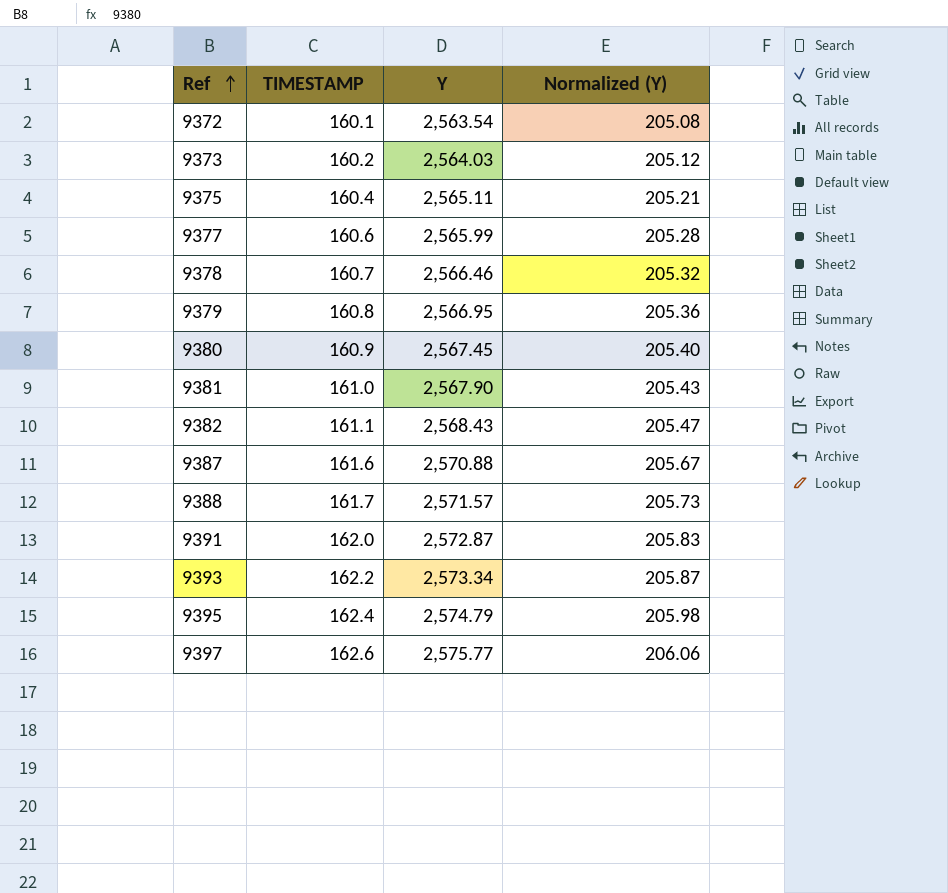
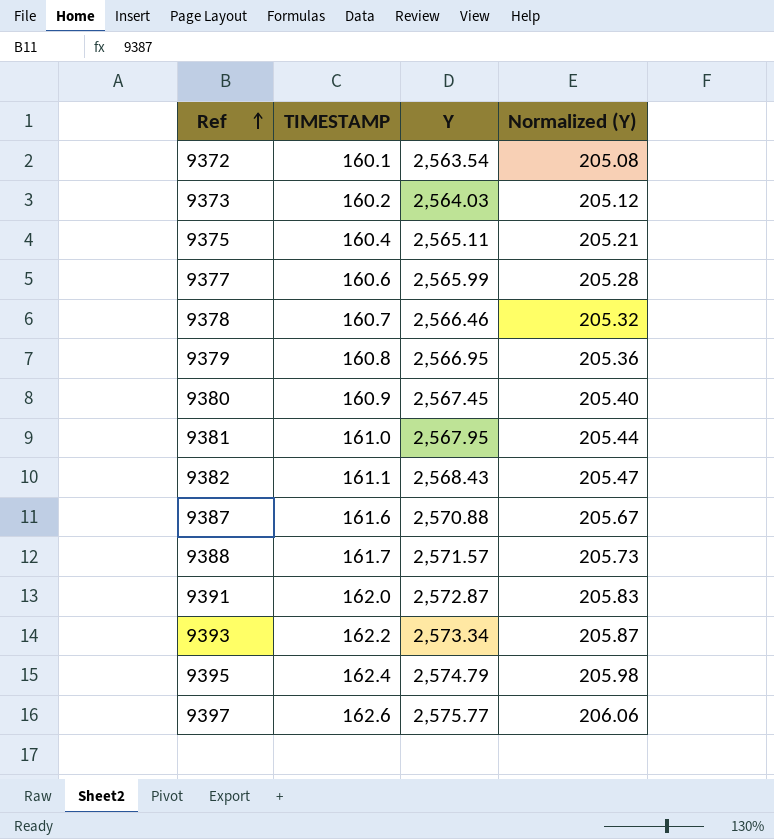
9381 | Y: 2,567.90 -> 2,567.95
9381 | Normalized (Y): 205.43 -> 205.44

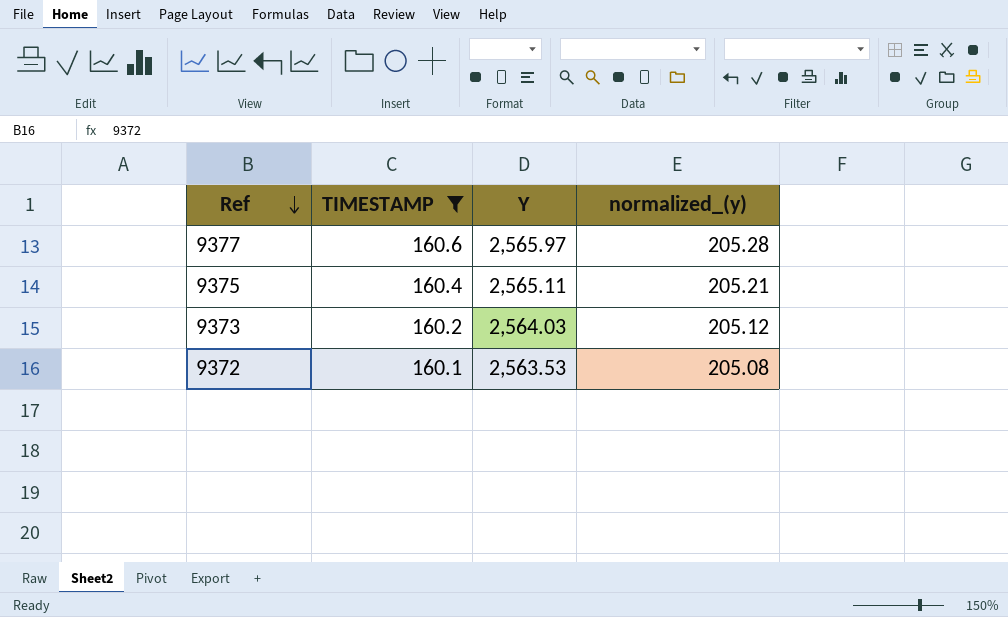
filter: none -> TIMESTAMP <= 160.6
row order: Ref ascending -> Ref descending
column name: Normalized (Y) -> normalized_(y)
9377 | Y: 2,565.99 -> 2,565.97
9372 | Y: 2,563.54 -> 2,563.53

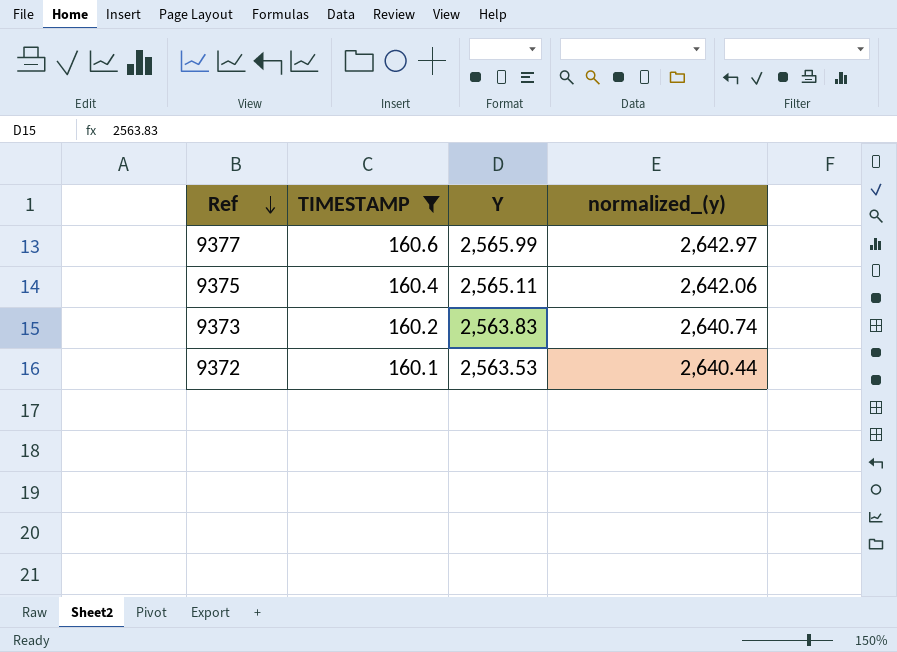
column normalized_(y) | formula: [Y] * 0.08 -> [Y] * 1.03
9377 | Y: 2,565.97 -> 2,565.99
9373 | Y: 2,564.03 -> 2,563.83

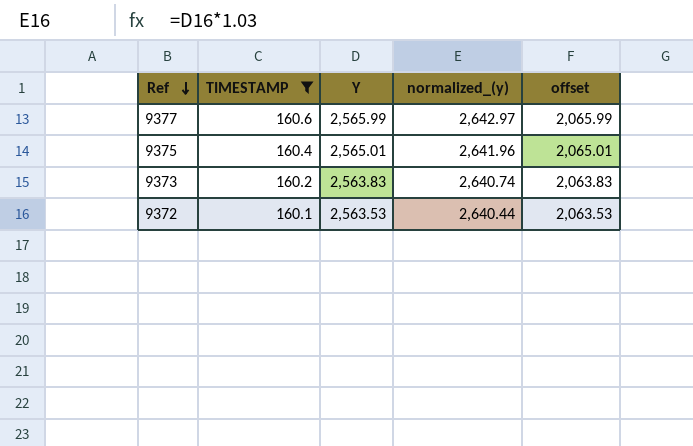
column offset | formula: none -> [Y] - 500
9375 | Y: 2,565.11 -> 2,565.01
9375 | normalized_(y): 2,642.06 -> 2,641.96

